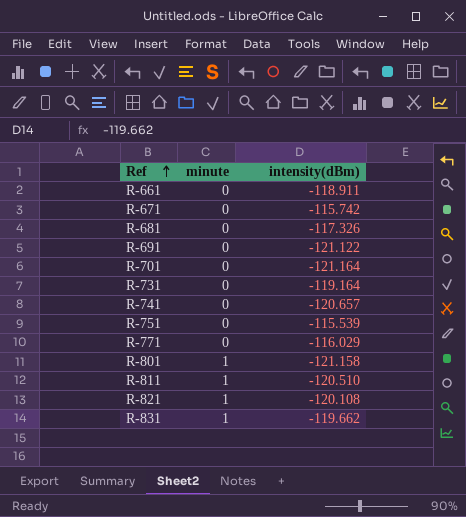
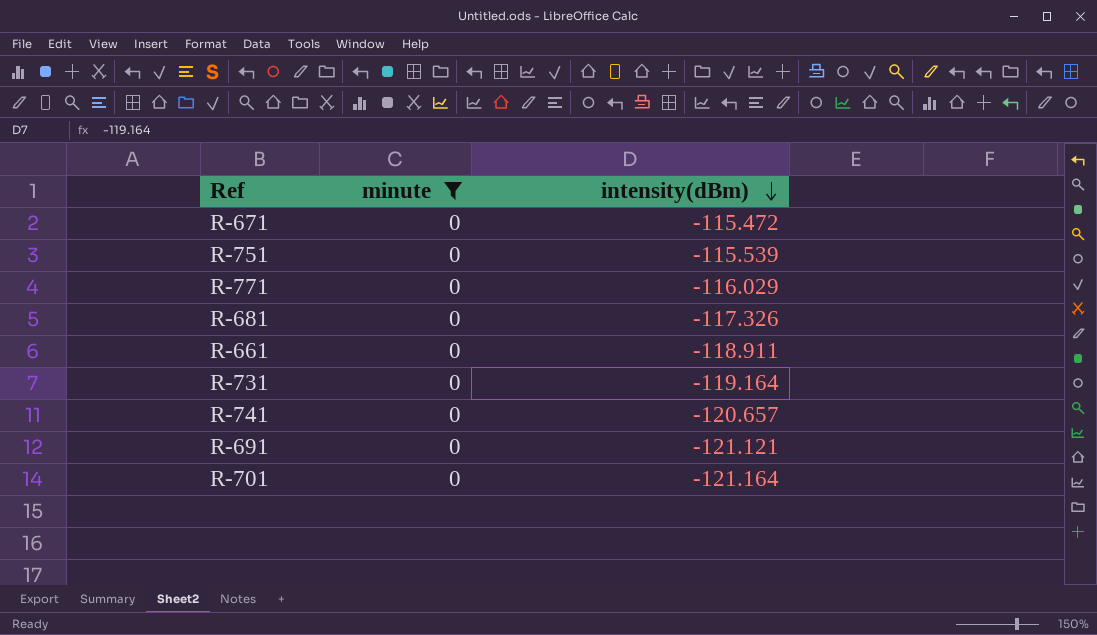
filter: none -> minute = 0
row order: Ref ascending -> intensity(dBm) descending
R-671 | intensity(dBm): -115.742 -> -115.472
R-691 | intensity(dBm): -121.122 -> -121.121

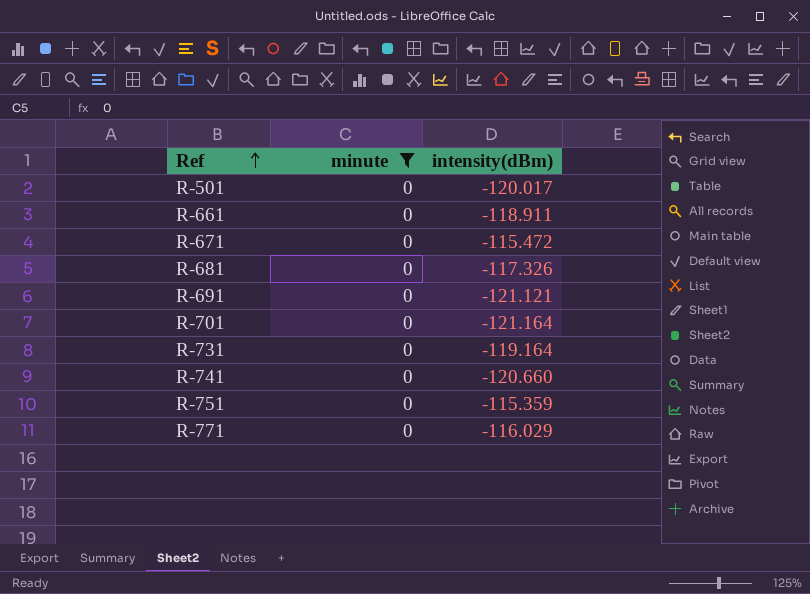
row order: intensity(dBm) descending -> Ref ascending
row R-501: none -> 0 | -120.017
R-741 | intensity(dBm): -120.657 -> -120.660
R-751 | intensity(dBm): -115.539 -> -115.359

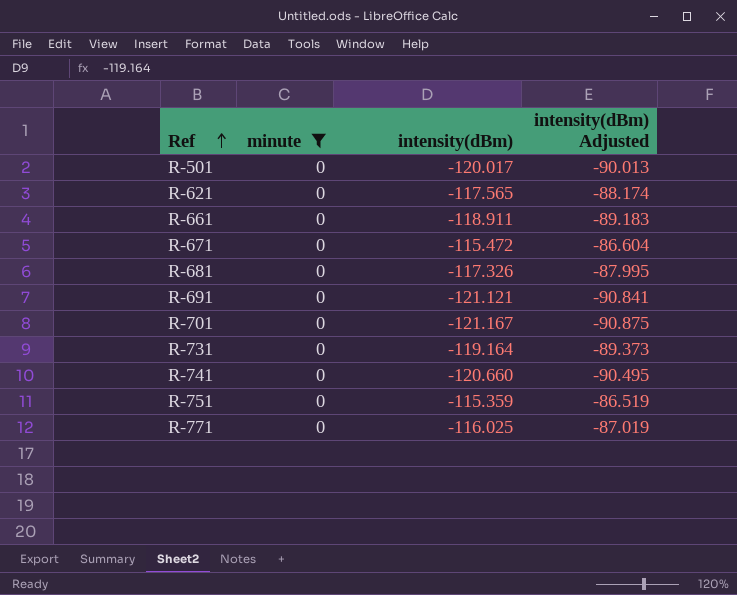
column intensity(dBm) Adjusted | formula: none -> [intensity(dBm)] * 0.75
row R-621: none -> 0 | -117.565 | -88.174
R-701 | intensity(dBm): -121.164 -> -121.167
R-771 | intensity(dBm): -116.029 -> -116.025

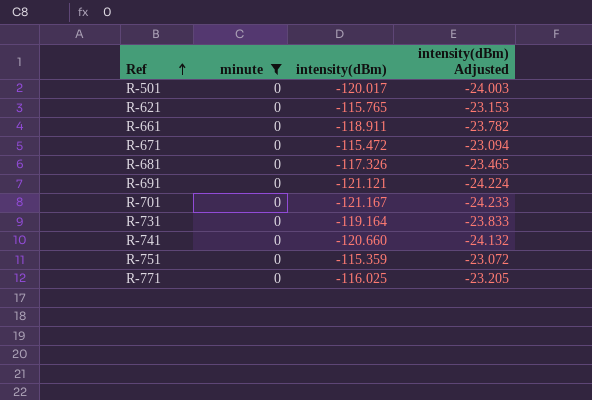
column intensity(dBm) Adjusted | formula: [intensity(dBm)] * 0.75 -> [intensity(dBm)] * 0.2
R-621 | intensity(dBm): -117.565 -> -115.765

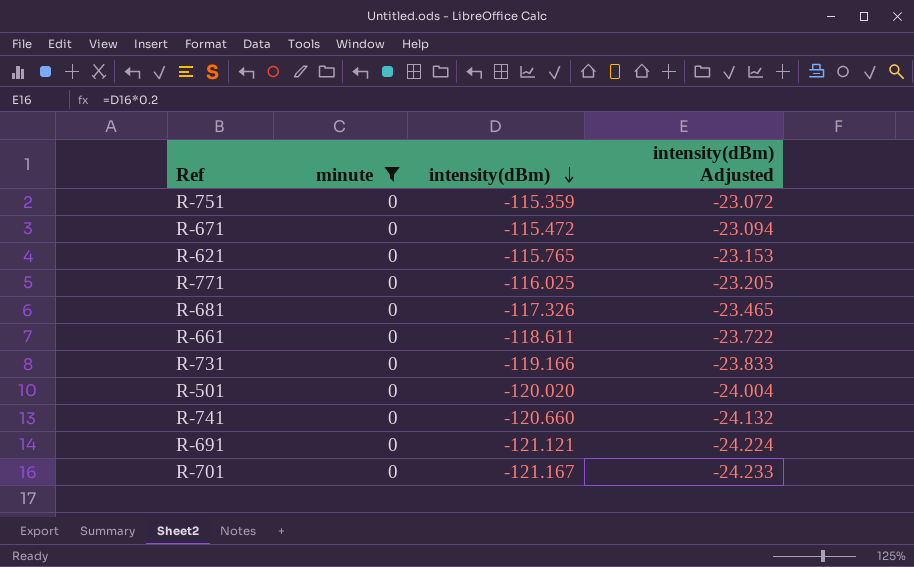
row order: Ref ascending -> intensity(dBm) descending
R-661 | intensity(dBm): -118.911 -> -118.611
R-661 | intensity(dBm) Adjusted: -23.782 -> -23.722
R-731 | intensity(dBm): -119.164 -> -119.166
R-501 | intensity(dBm): -120.017 -> -120.020
R-501 | intensity(dBm) Adjusted: -24.003 -> -24.004

